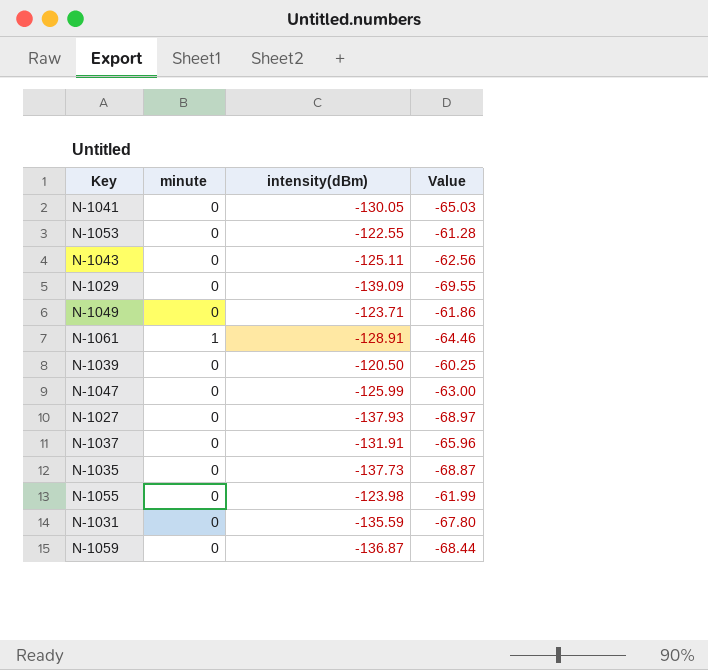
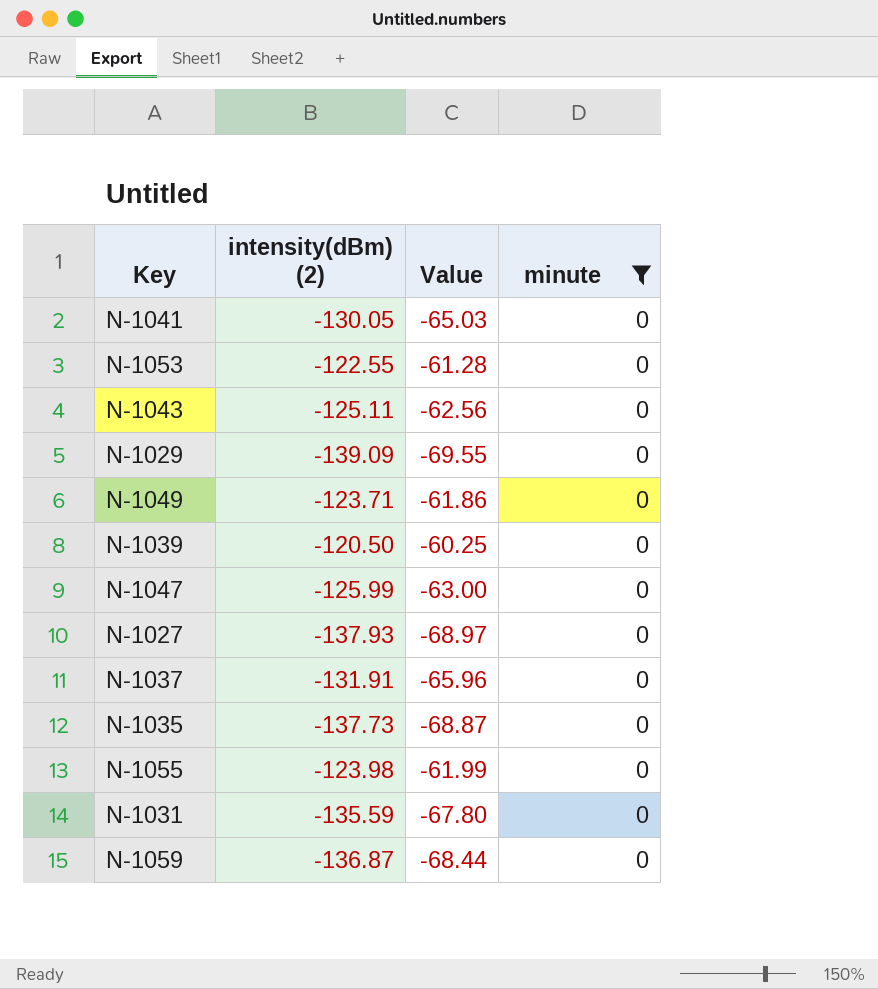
filter: none -> minute = 0
column name: intensity(dBm) -> intensity(dBm) (2)
column minute | position: 2 -> 4

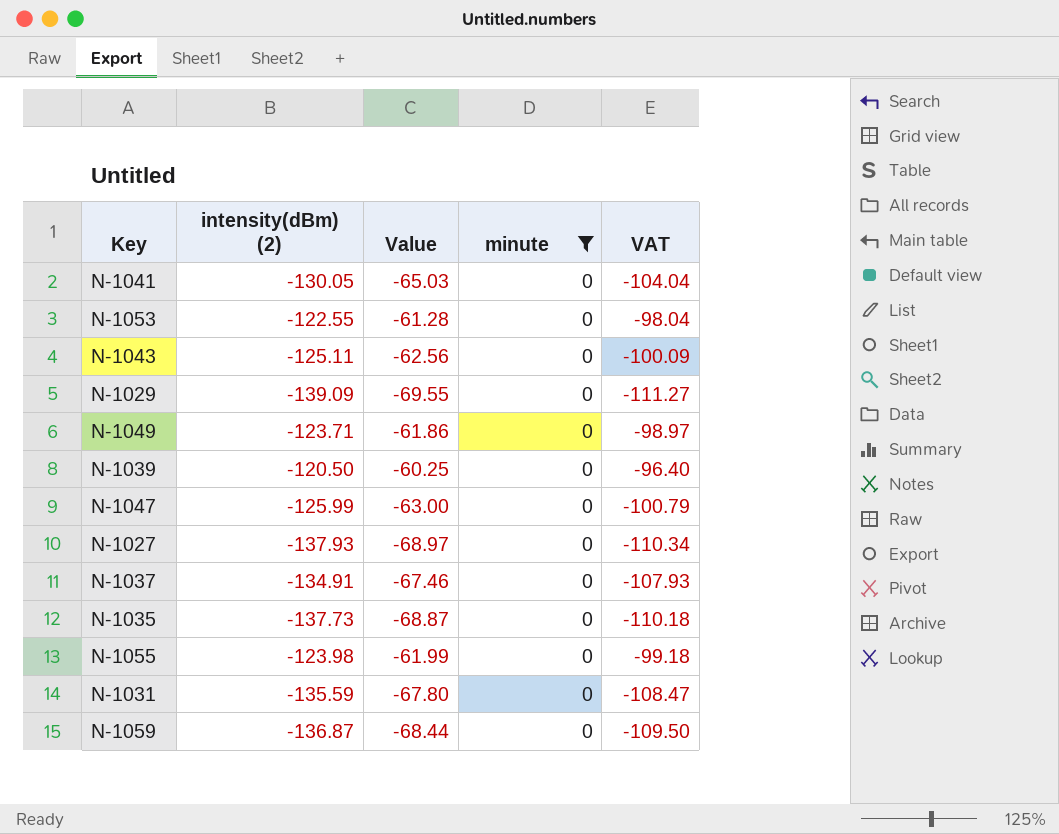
column VAT | formula: none -> [intensity(dBm) (2)] * 0.8
N-1037 | intensity(dBm) (2): -131.91 -> -134.91
N-1037 | Value: -65.96 -> -67.46

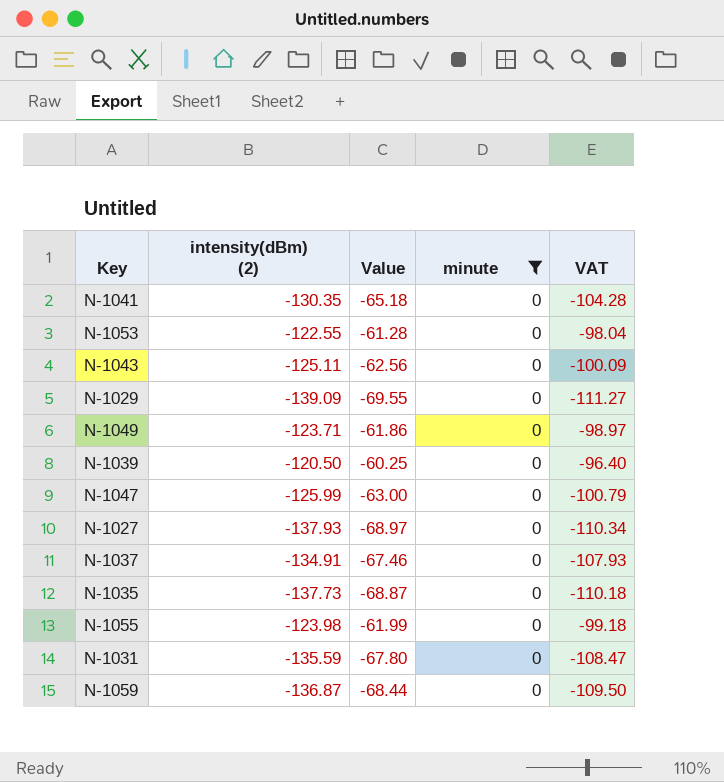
N-1041 | intensity(dBm) (2): -130.05 -> -130.35
N-1041 | Value: -65.03 -> -65.18
N-1041 | VAT: -104.04 -> -104.28

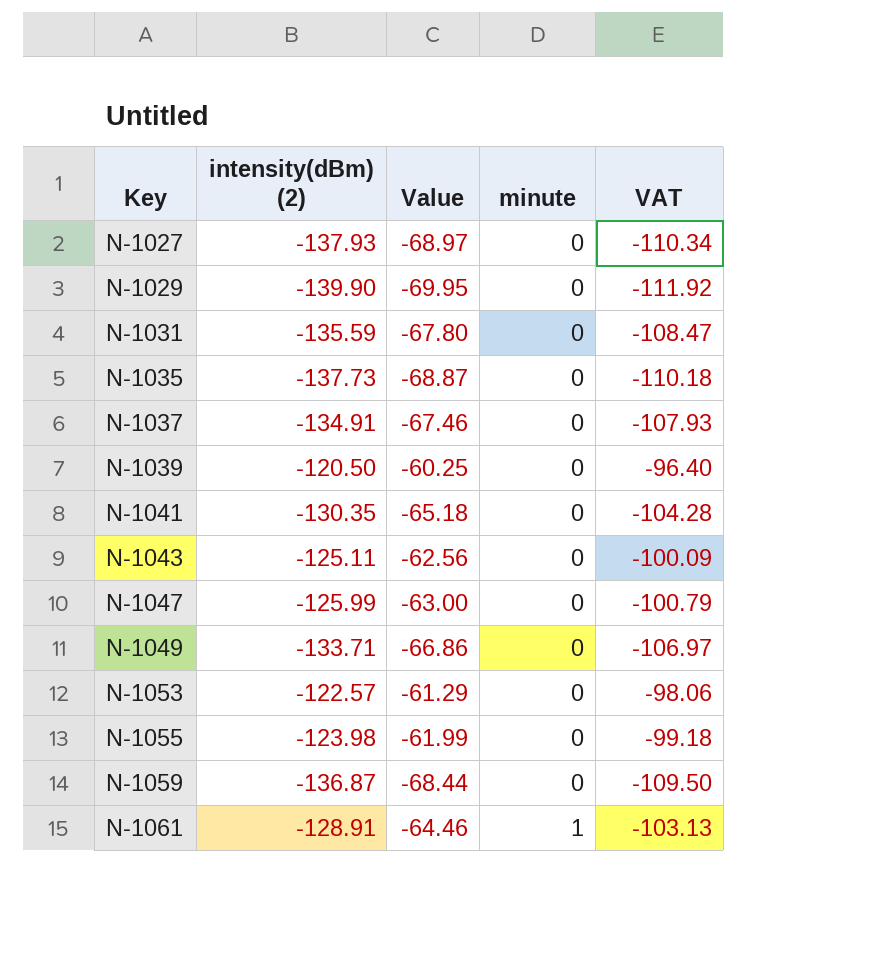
filter: minute = 0 -> none
row order: none -> Key ascending
N-1029 | intensity(dBm) (2): -139.09 -> -139.90
N-1029 | Value: -69.55 -> -69.95
N-1029 | VAT: -111.27 -> -111.92
N-1049 | intensity(dBm) (2): -123.71 -> -133.71
N-1049 | Value: -61.86 -> -66.86
N-1049 | VAT: -98.97 -> -106.97
N-1053 | intensity(dBm) (2): -122.55 -> -122.57
N-1053 | Value: -61.28 -> -61.29
N-1053 | VAT: -98.04 -> -98.06

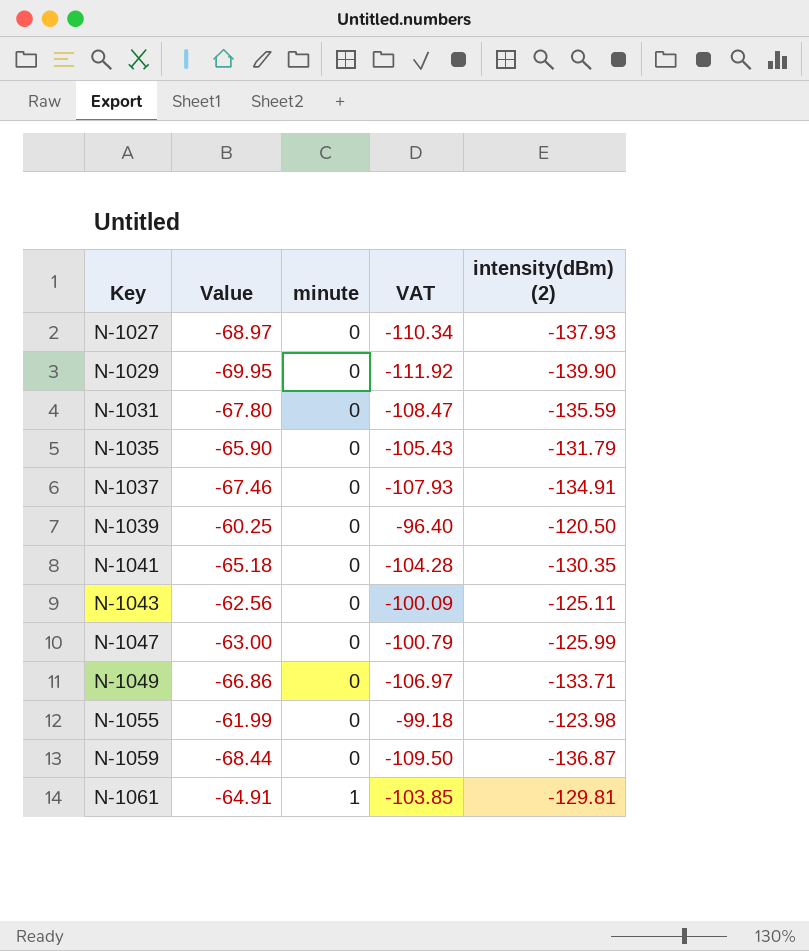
column intensity(dBm) (2) | position: 2 -> 5
row N-1053: -122.57 | -61.29 | 0 | -98.06 -> none
N-1035 | Value: -68.87 -> -65.90
N-1035 | VAT: -110.18 -> -105.43
N-1035 | intensity(dBm) (2): -137.73 -> -131.79
N-1061 | Value: -64.46 -> -64.91
N-1061 | VAT: -103.13 -> -103.85
N-1061 | intensity(dBm) (2): -128.91 -> -129.81

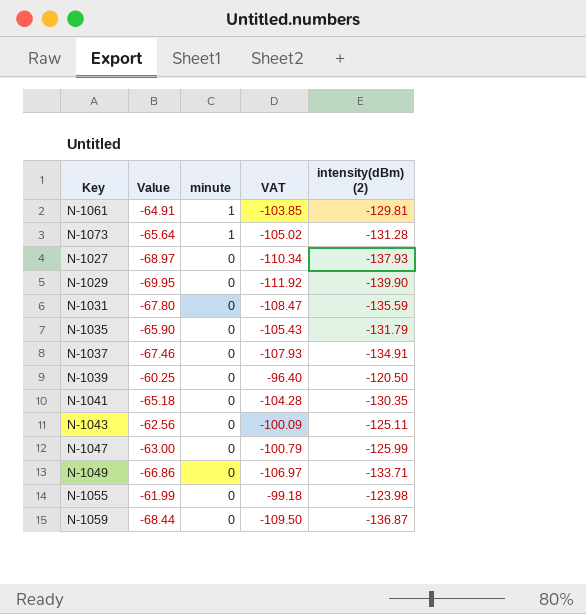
row order: Key ascending -> minute descending
row N-1073: none -> -65.64 | 1 | -105.02 | -131.28

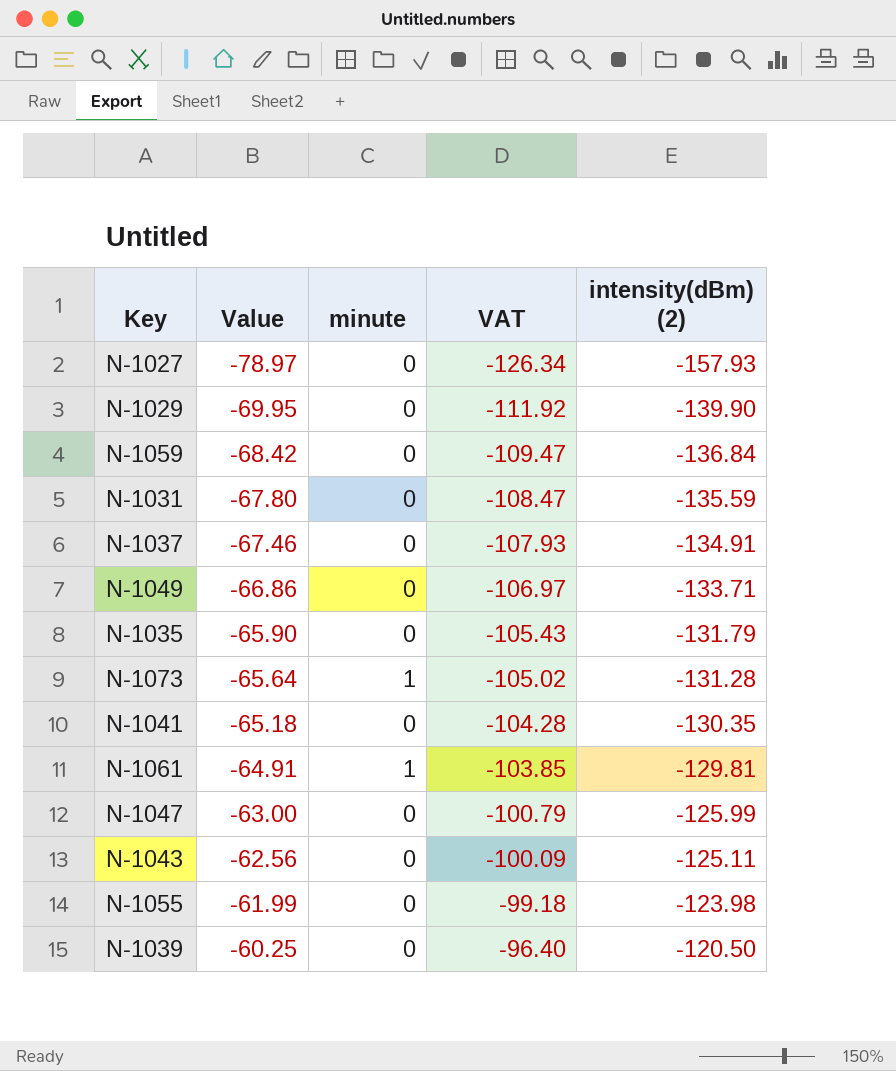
row order: minute descending -> Value ascending
N-1027 | Value: -68.97 -> -78.97
N-1027 | VAT: -110.34 -> -126.34
N-1027 | intensity(dBm) (2): -137.93 -> -157.93
N-1059 | Value: -68.44 -> -68.42
N-1059 | VAT: -109.50 -> -109.47
N-1059 | intensity(dBm) (2): -136.87 -> -136.84

